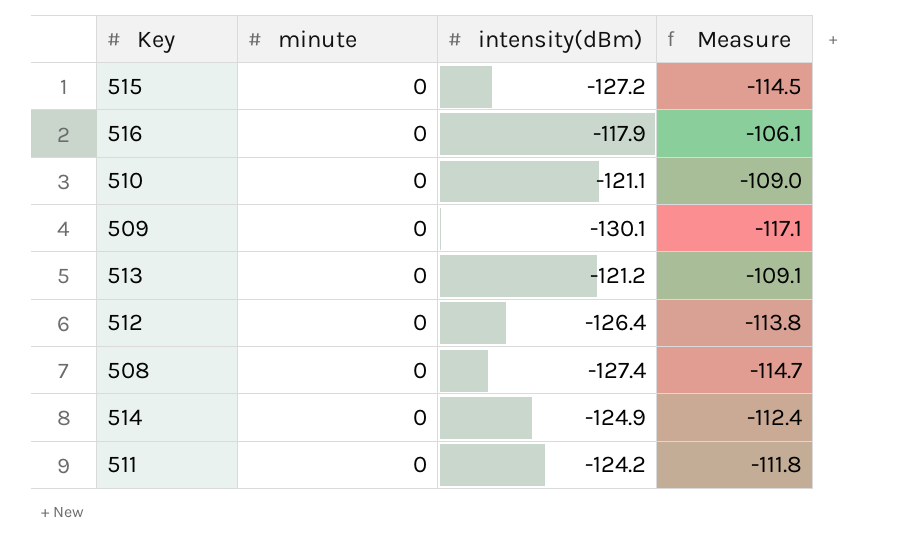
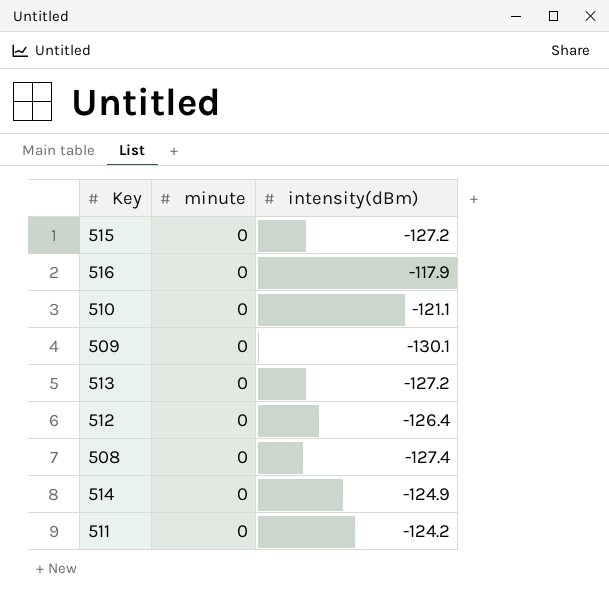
column Measure | formula: [intensity(dBm)] * 0.9 -> none
513 | intensity(dBm): -121.2 -> -127.2

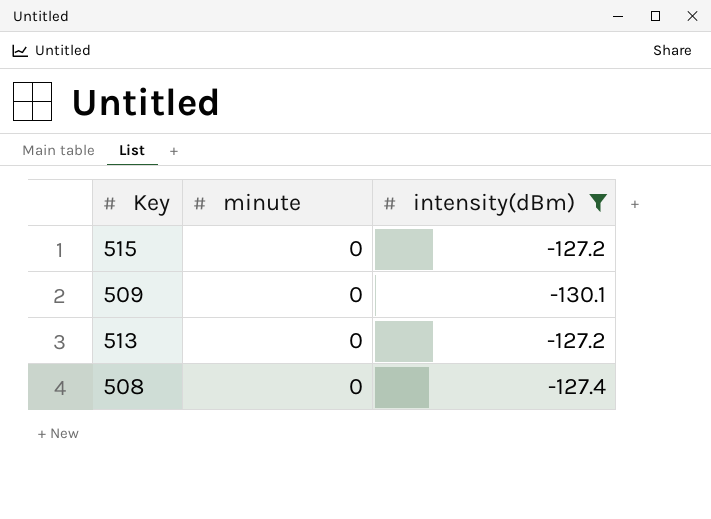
filter: none -> intensity(dBm) <= -127.2

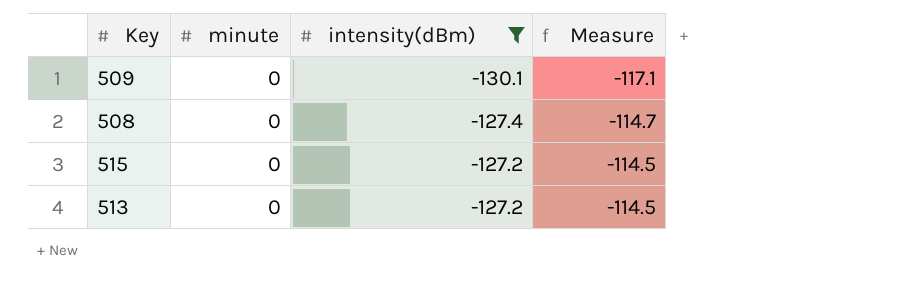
row order: none -> intensity(dBm) ascending
column Measure | formula: none -> [intensity(dBm)] * 0.9

